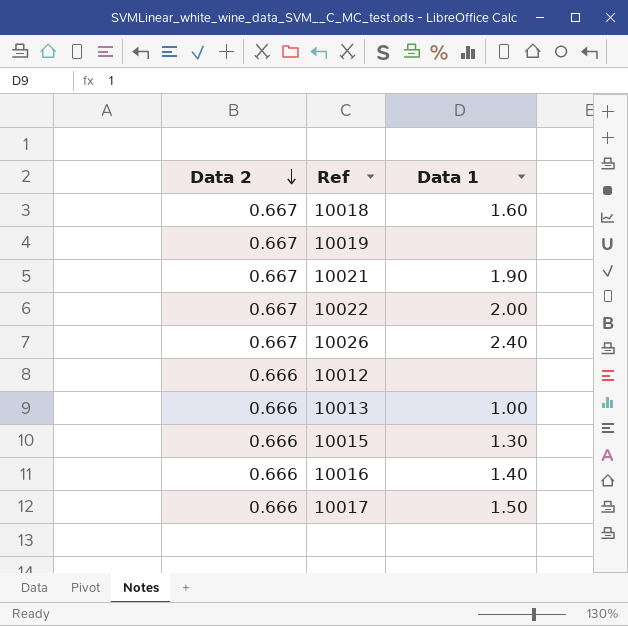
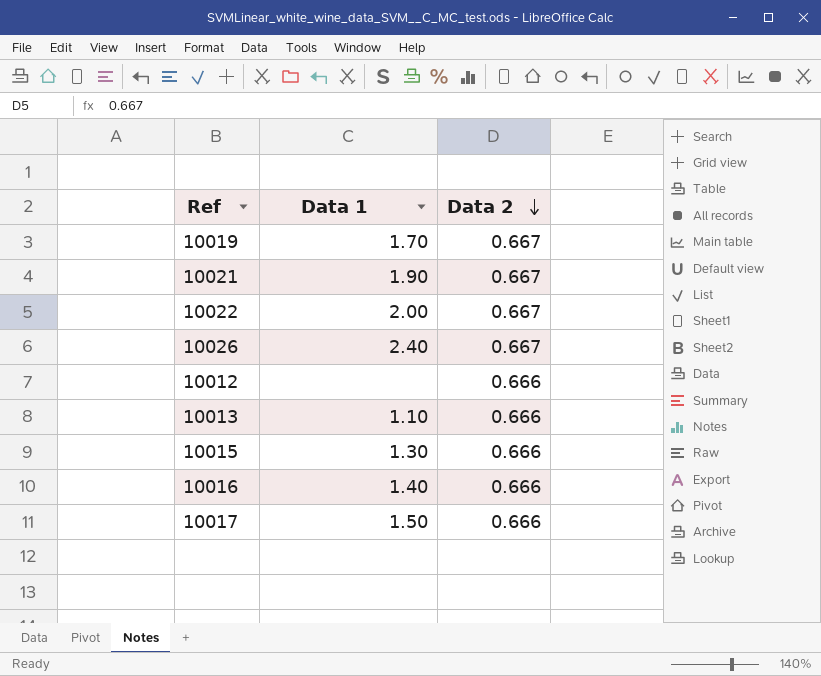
column Data 2 | position: 1 -> 3
row 10018: 0.667 | 1.60 -> none
10019 | Data 1: none -> 1.70
10013 | Data 1: 1.00 -> 1.10

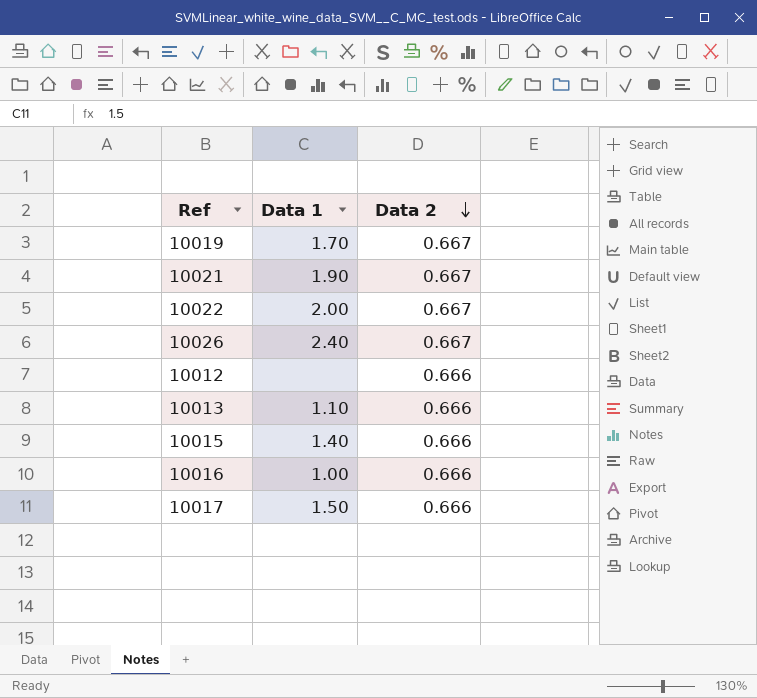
10015 | Data 1: 1.30 -> 1.40
10016 | Data 1: 1.40 -> 1.00

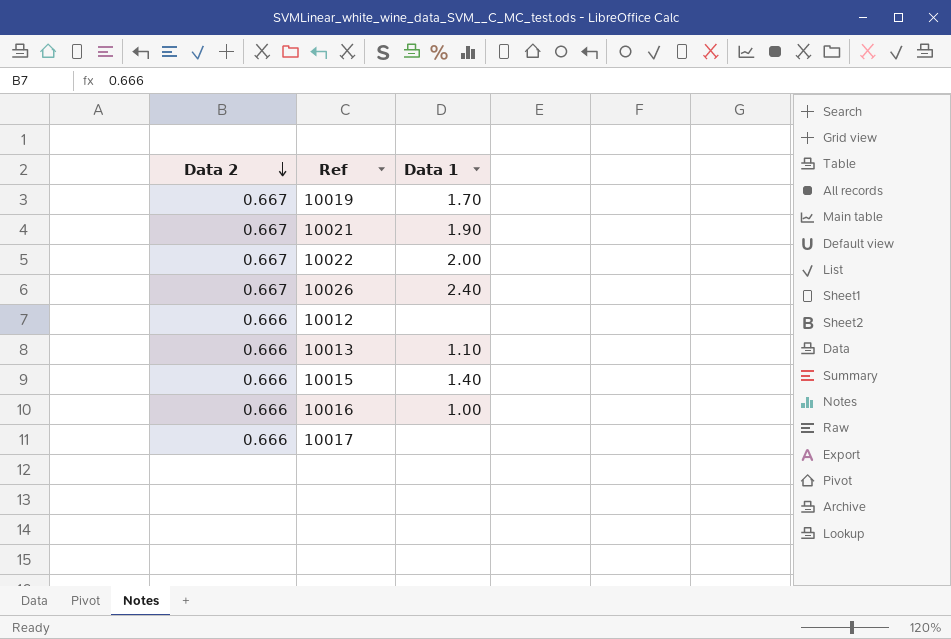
column Data 2 | position: 3 -> 1
10017 | Data 1: 1.50 -> none

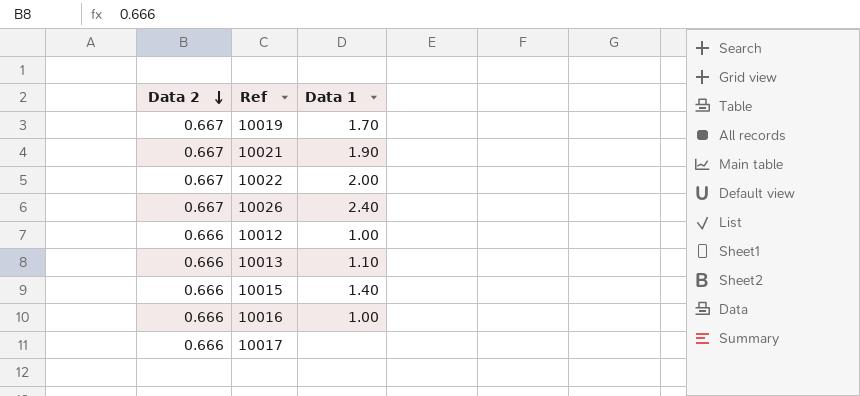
10012 | Data 1: none -> 1.00

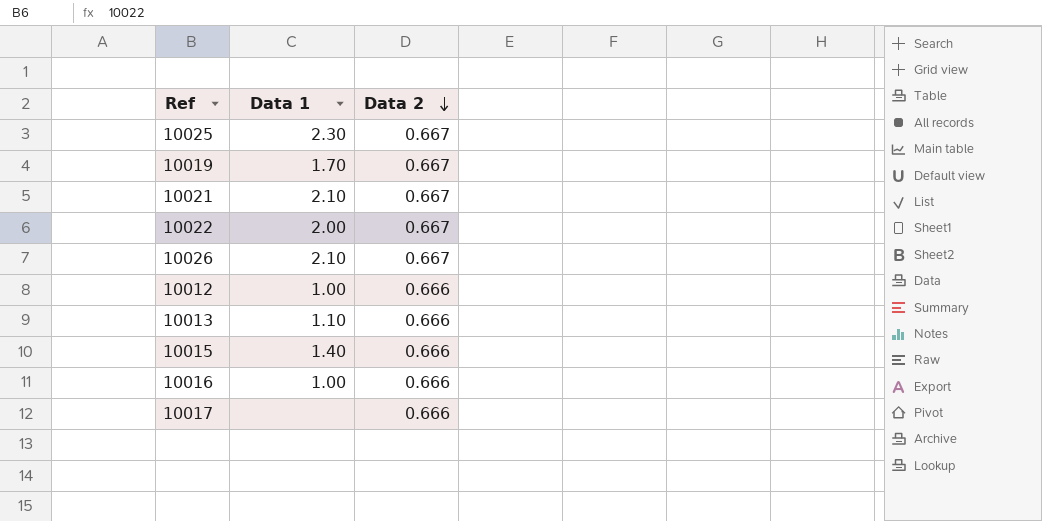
column Data 2 | position: 1 -> 3
row 10025: none -> 2.30 | 0.667
10021 | Data 1: 1.90 -> 2.10
10026 | Data 1: 2.40 -> 2.10

